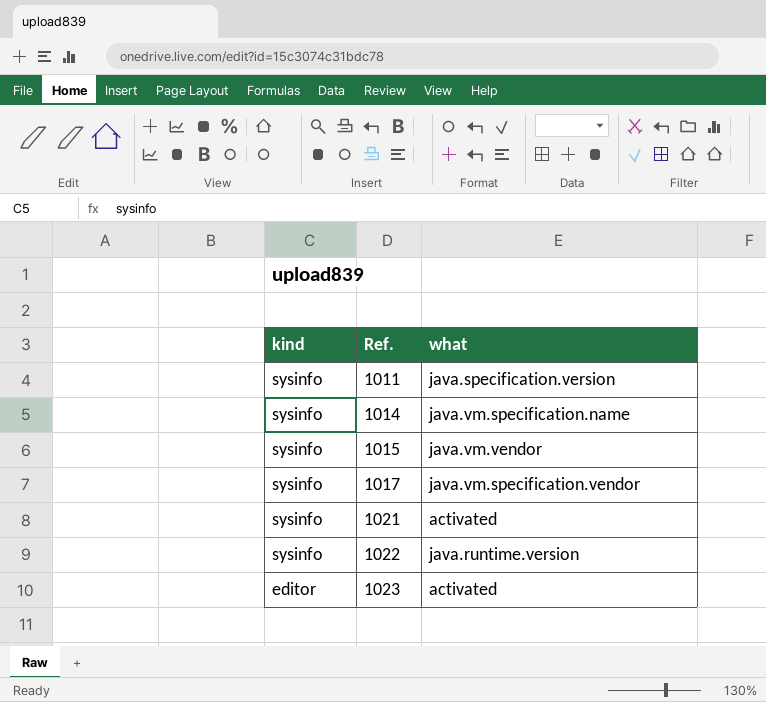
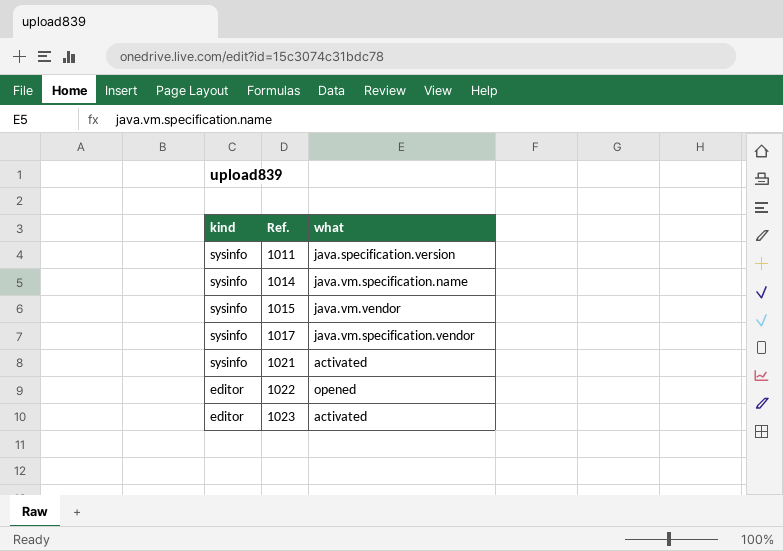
1022 | kind: sysinfo -> editor
1022 | what: java.runtime.version -> opened

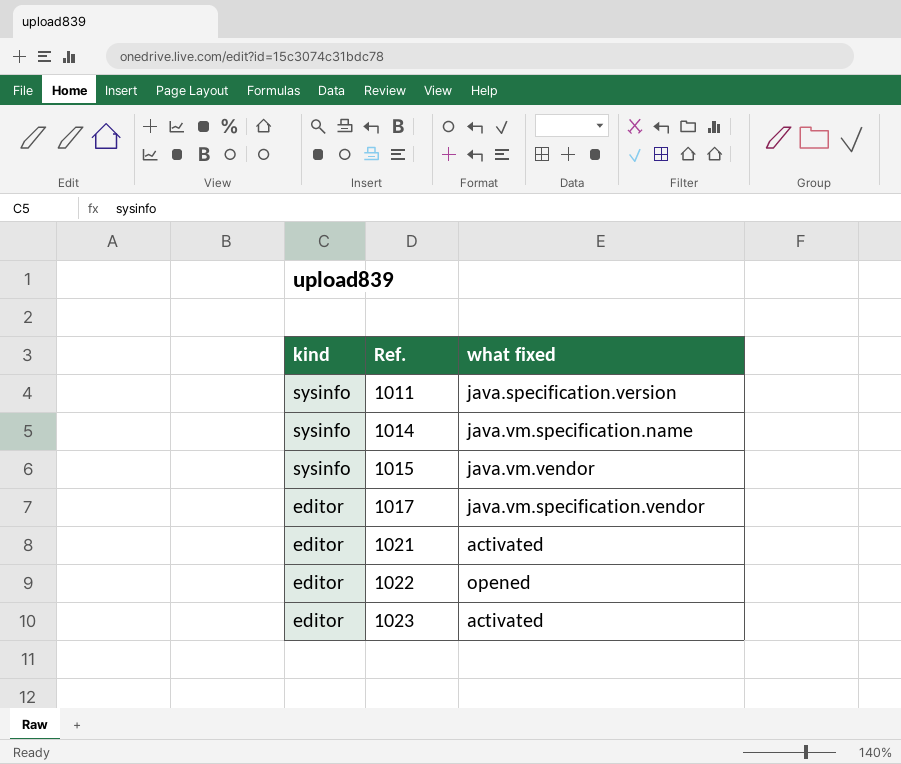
column name: what -> what fixed
1017 | kind: sysinfo -> editor
1021 | kind: sysinfo -> editor

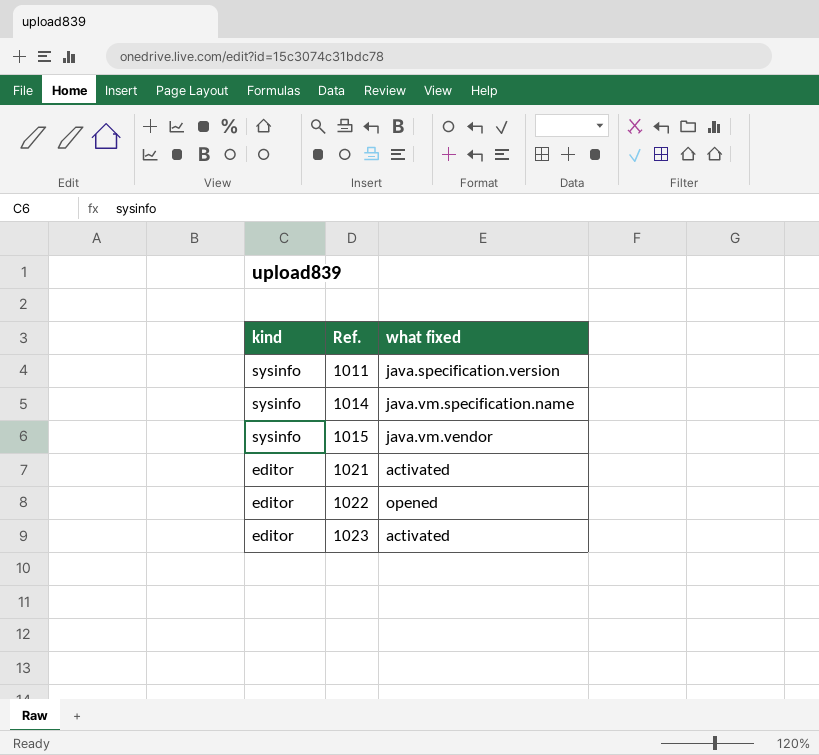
row 1017: editor | java.vm.specification.vendor -> none

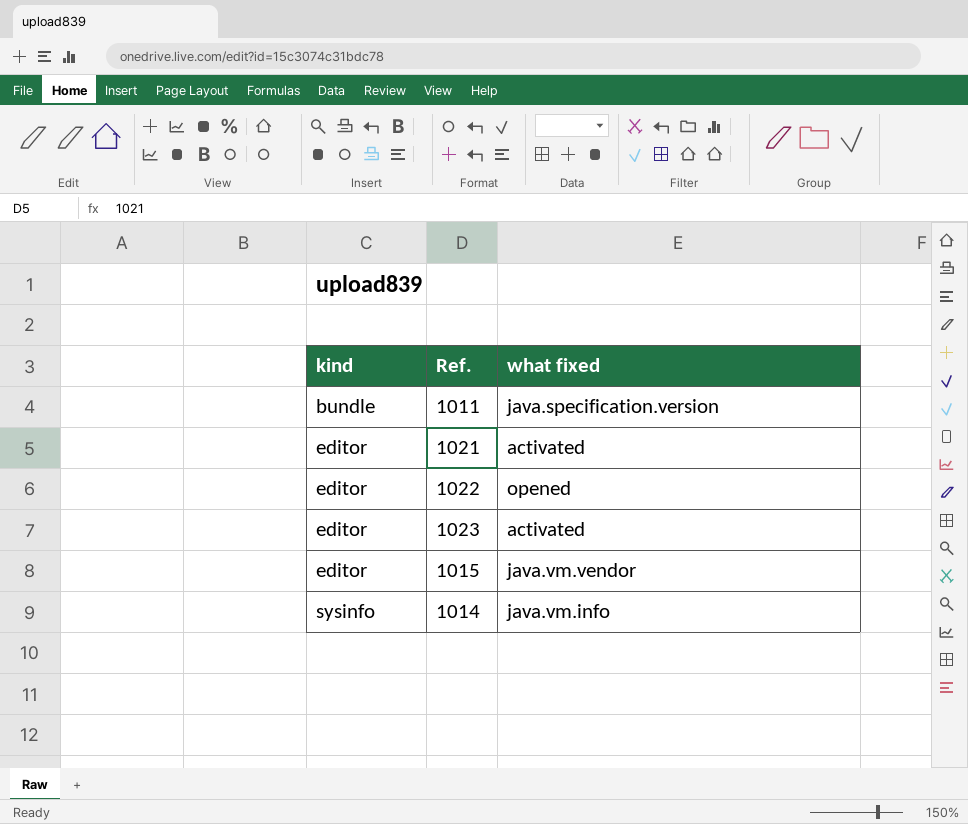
row order: kind descending -> kind ascending
1011 | kind: sysinfo -> bundle
1015 | kind: sysinfo -> editor
1014 | what fixed: java.vm.specification.name -> java.vm.info

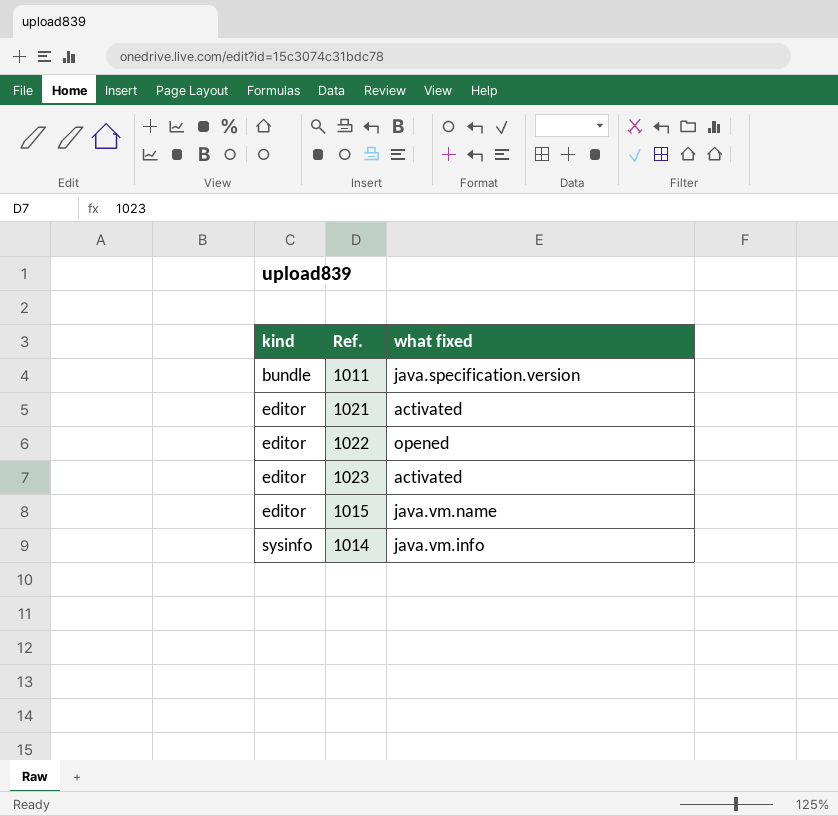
1015 | what fixed: java.vm.vendor -> java.vm.name

